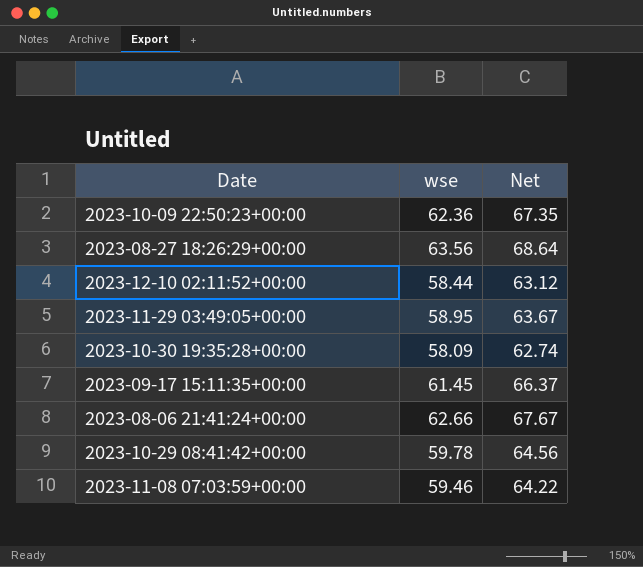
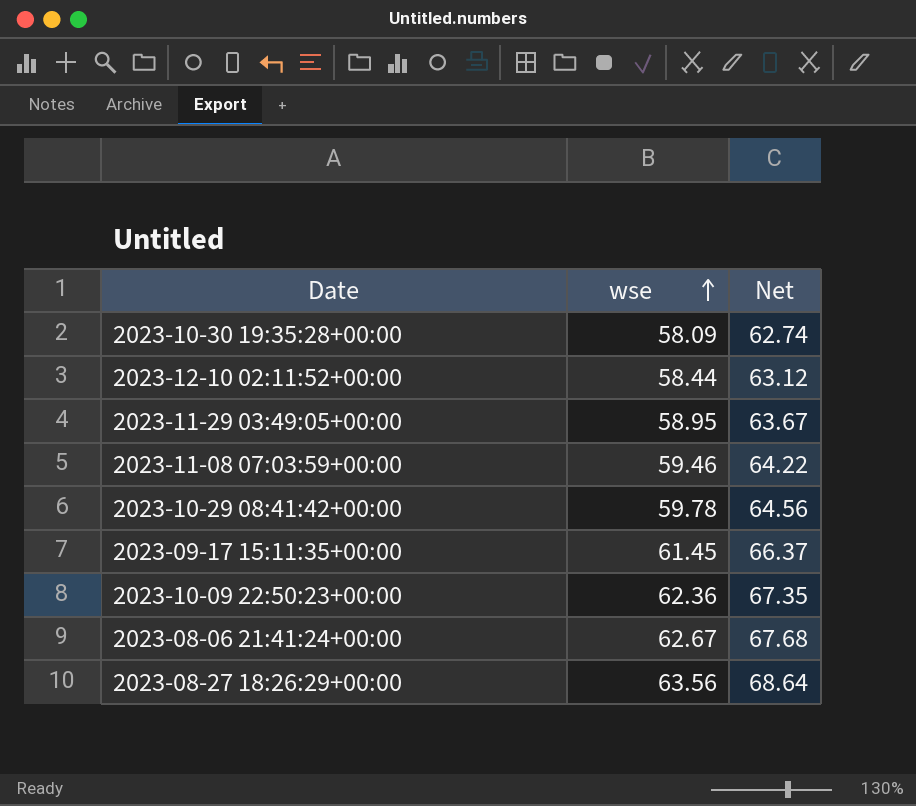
row order: none -> wse ascending
2023-08-06 21:41:24+00:00 | wse: 62.66 -> 62.67
2023-08-06 21:41:24+00:00 | Net: 67.67 -> 67.68

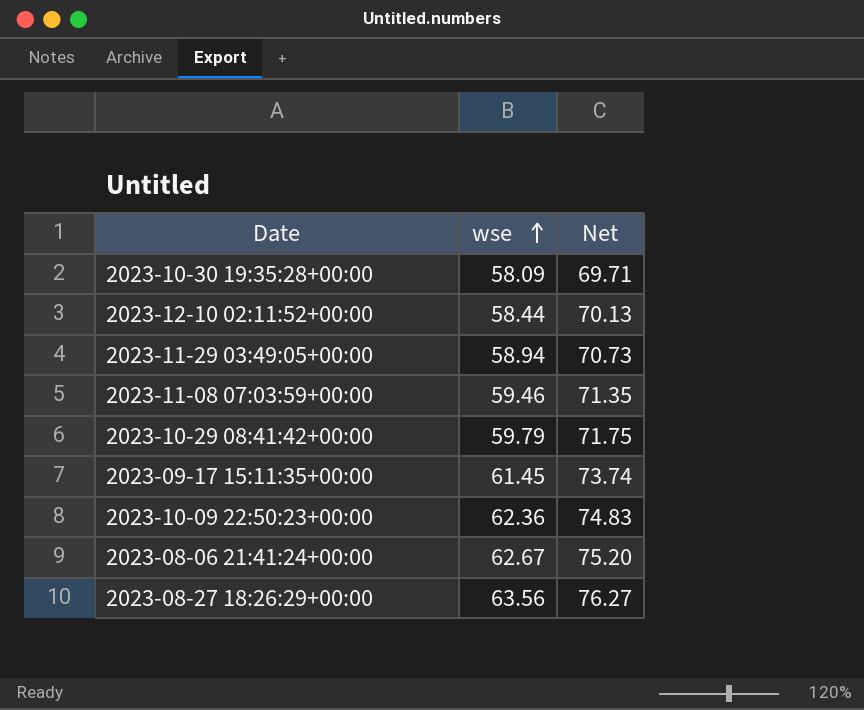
column Net | formula: [wse] * 1.08 -> [wse] * 1.2
2023-11-29 03:49:05+00:00 | wse: 58.95 -> 58.94
2023-10-29 08:41:42+00:00 | wse: 59.78 -> 59.79

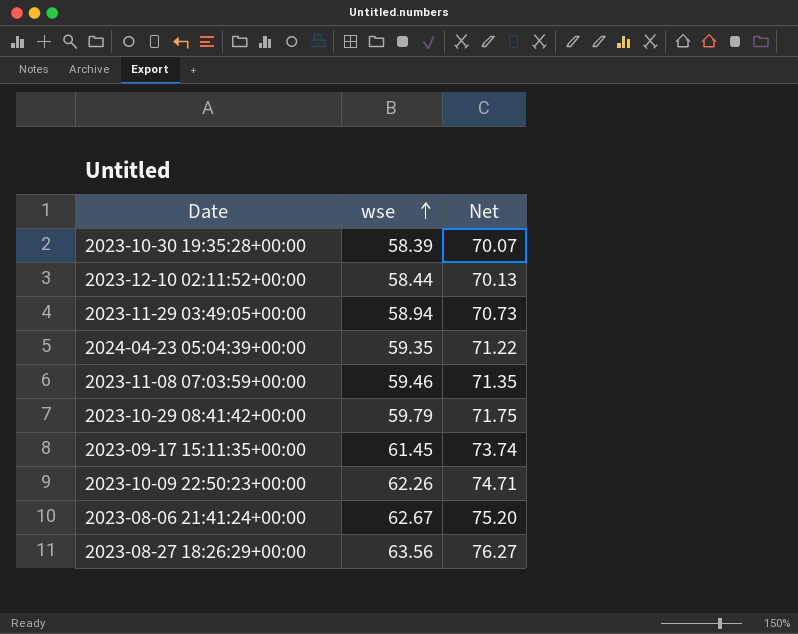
2023-10-30 19:35:28+00:00 | wse: 58.09 -> 58.39
2023-10-30 19:35:28+00:00 | Net: 69.71 -> 70.07
row 2024-04-23 05:04:39+00:00: none -> 59.35 | 71.22
2023-10-09 22:50:23+00:00 | wse: 62.36 -> 62.26
2023-10-09 22:50:23+00:00 | Net: 74.83 -> 74.71

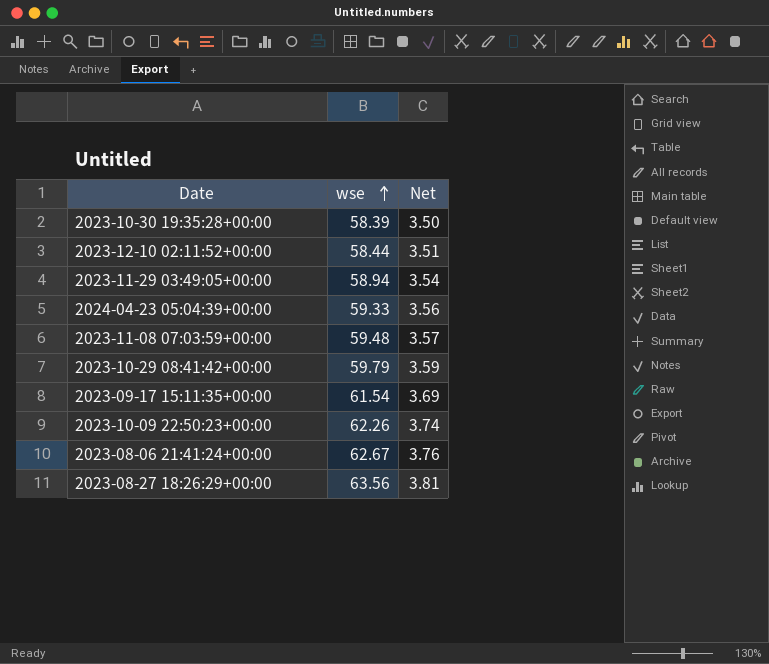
column Net | formula: [wse] * 1.2 -> [wse] * 0.06
2024-04-23 05:04:39+00:00 | wse: 59.35 -> 59.33
2023-11-08 07:03:59+00:00 | wse: 59.46 -> 59.48
2023-09-17 15:11:35+00:00 | wse: 61.45 -> 61.54

